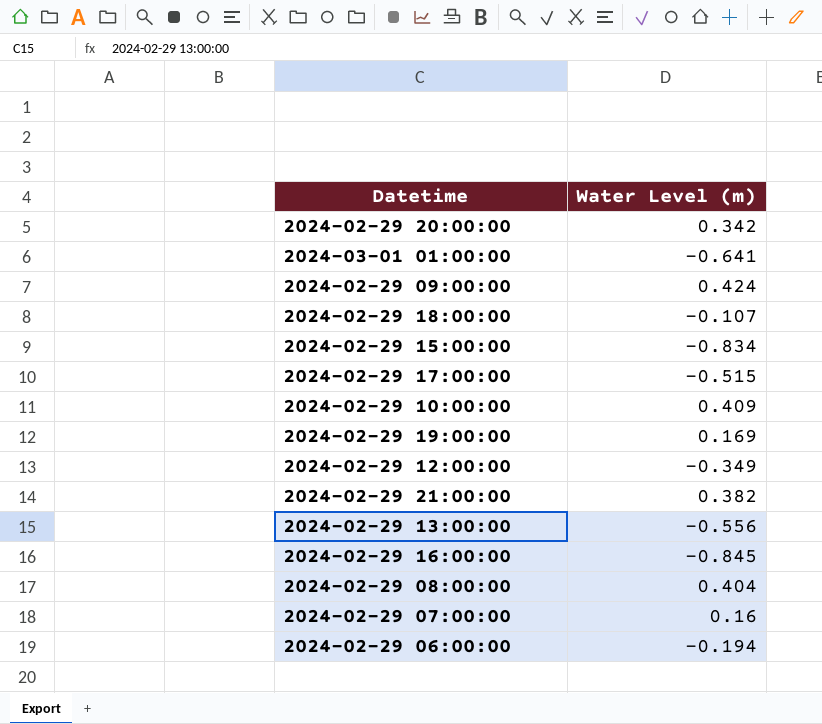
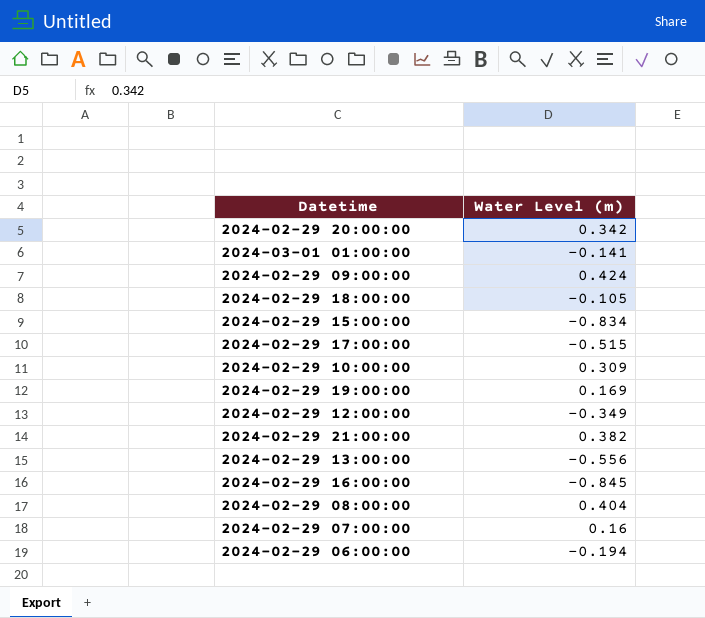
2024-03-01 01:00:00 | Water Level (m): -0.641 -> -0.141
2024-02-29 18:00:00 | Water Level (m): -0.107 -> -0.105
2024-02-29 10:00:00 | Water Level (m): 0.409 -> 0.309

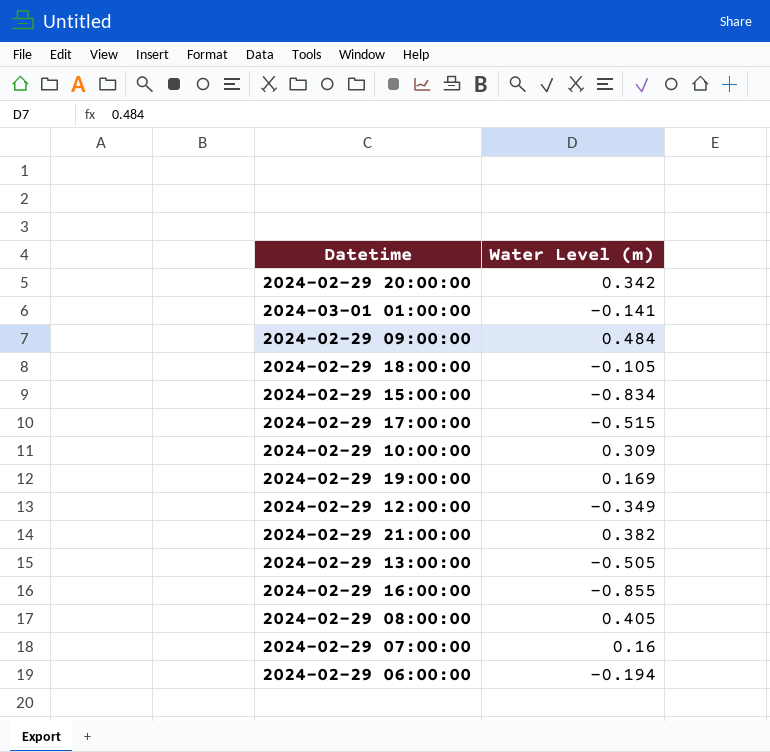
2024-02-29 09:00:00 | Water Level (m): 0.424 -> 0.484
2024-02-29 13:00:00 | Water Level (m): -0.556 -> -0.505
2024-02-29 16:00:00 | Water Level (m): -0.845 -> -0.855
2024-02-29 08:00:00 | Water Level (m): 0.404 -> 0.405

